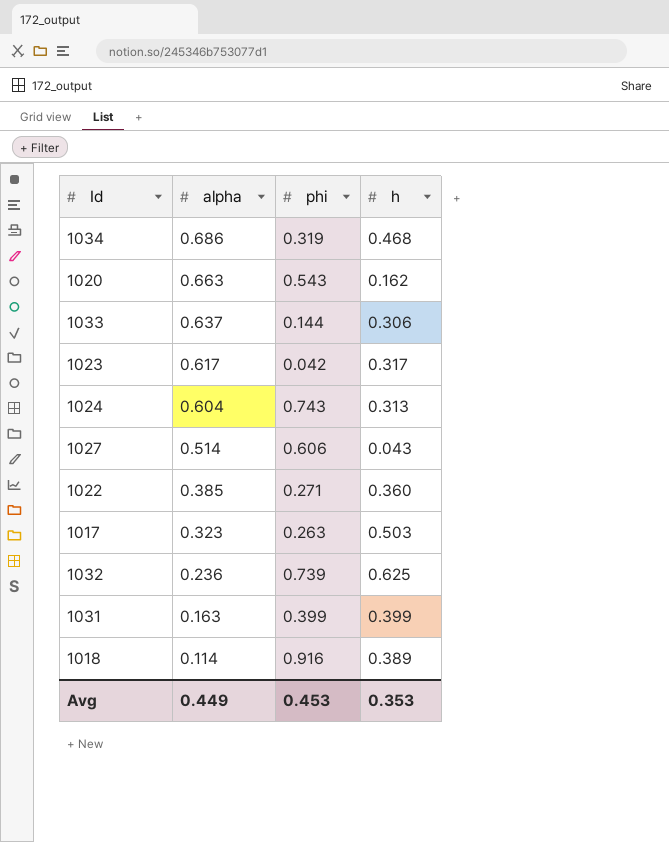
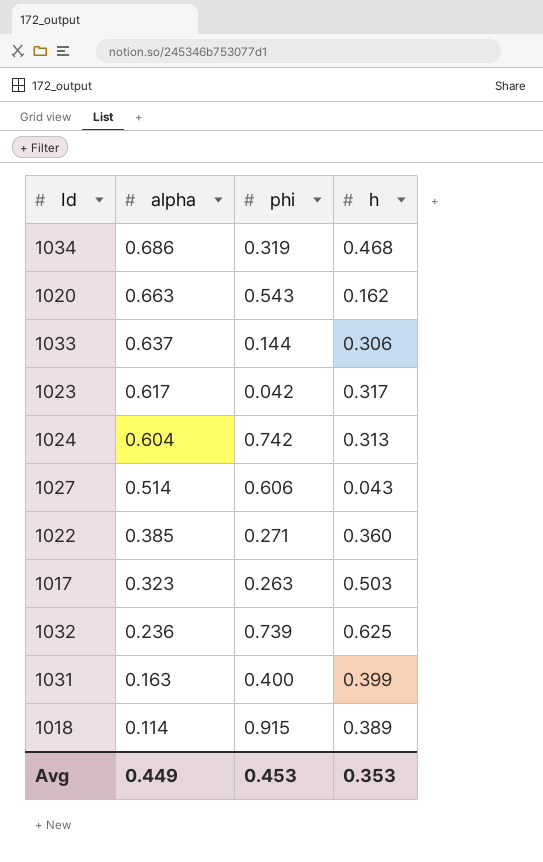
1024 | phi: 0.743 -> 0.742
1031 | phi: 0.399 -> 0.400
1018 | phi: 0.916 -> 0.915

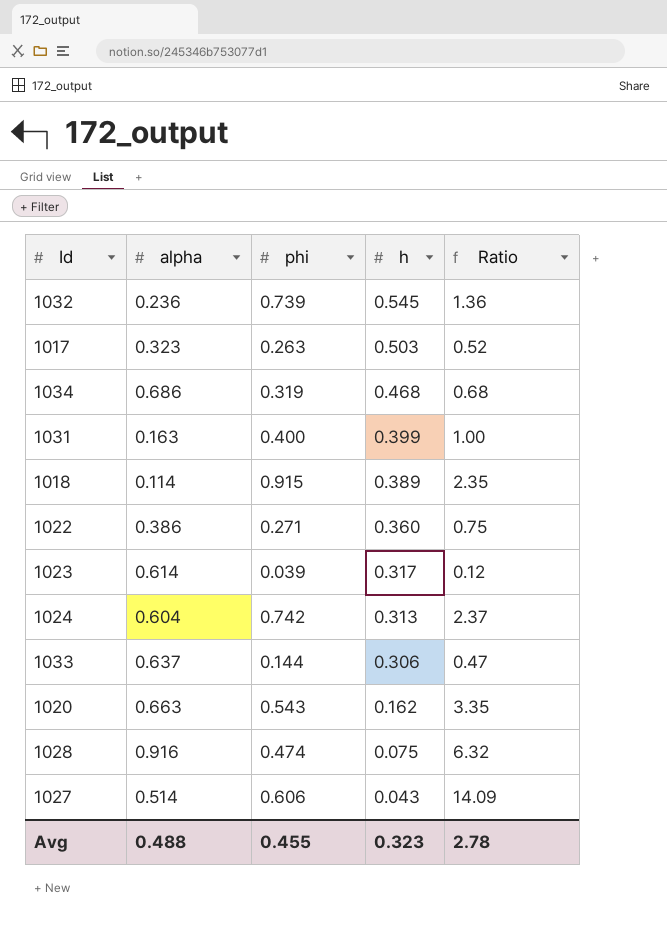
row order: alpha descending -> h descending
column Ratio | formula: none -> [phi] / [h]
1032 | h: 0.625 -> 0.545
1022 | alpha: 0.385 -> 0.386
1023 | alpha: 0.617 -> 0.614
1023 | phi: 0.042 -> 0.039
row 1028: none -> 0.916 | 0.474 | 0.075 | 6.32
Avg | alpha: 0.449 -> 0.488
Avg | phi: 0.453 -> 0.455
Avg | h: 0.353 -> 0.323

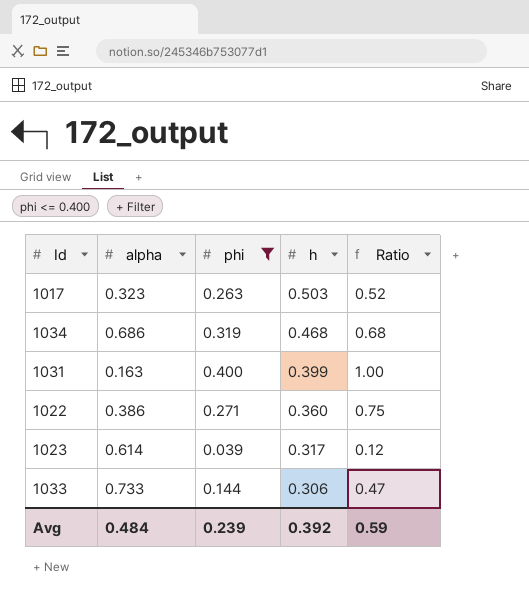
filter: none -> phi <= 0.400
1033 | alpha: 0.637 -> 0.733
Avg | alpha: 0.488 -> 0.484
Avg | phi: 0.455 -> 0.239
Avg | h: 0.323 -> 0.392
Avg | Ratio: 2.78 -> 0.59

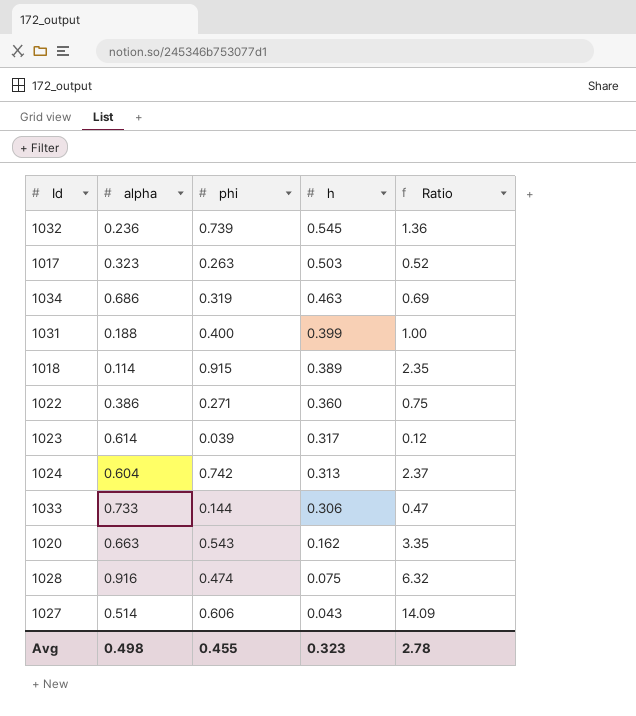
filter: phi <= 0.400 -> none
1034 | h: 0.468 -> 0.463
1034 | Ratio: 0.68 -> 0.69
1031 | alpha: 0.163 -> 0.188
Avg | alpha: 0.484 -> 0.498
Avg | phi: 0.239 -> 0.455
Avg | h: 0.392 -> 0.323
Avg | Ratio: 0.59 -> 2.78

